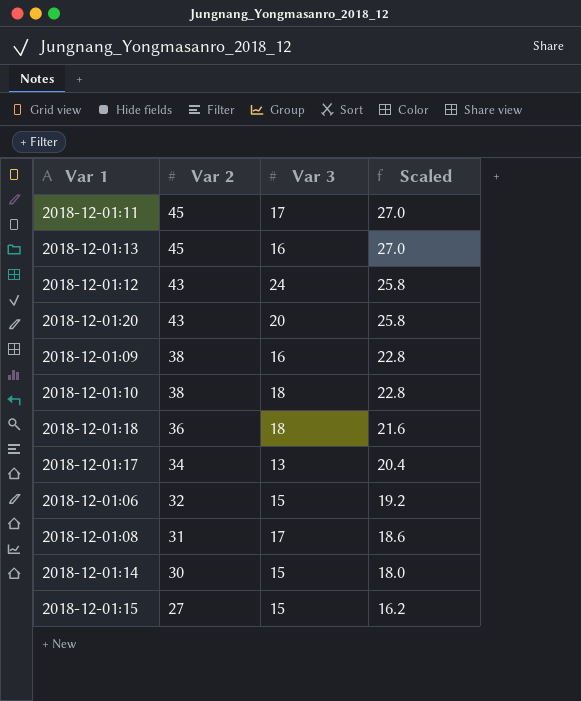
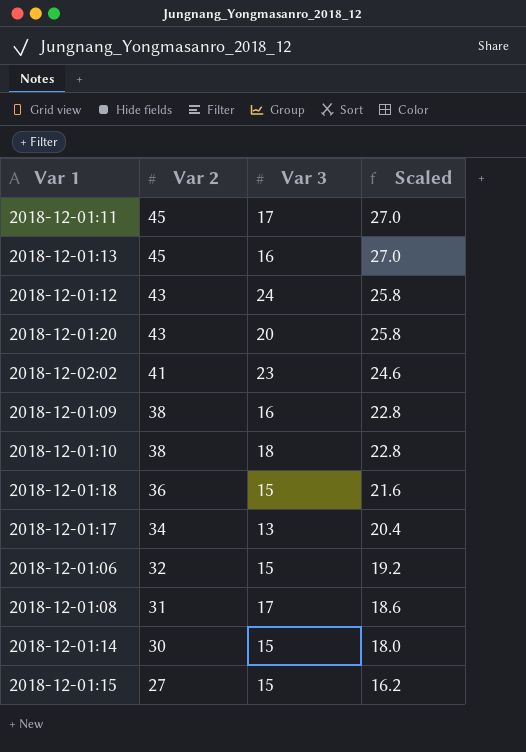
row 2018-12-02:02: none -> 41 | 23 | 24.6
2018-12-01:18 | Var 3: 18 -> 15

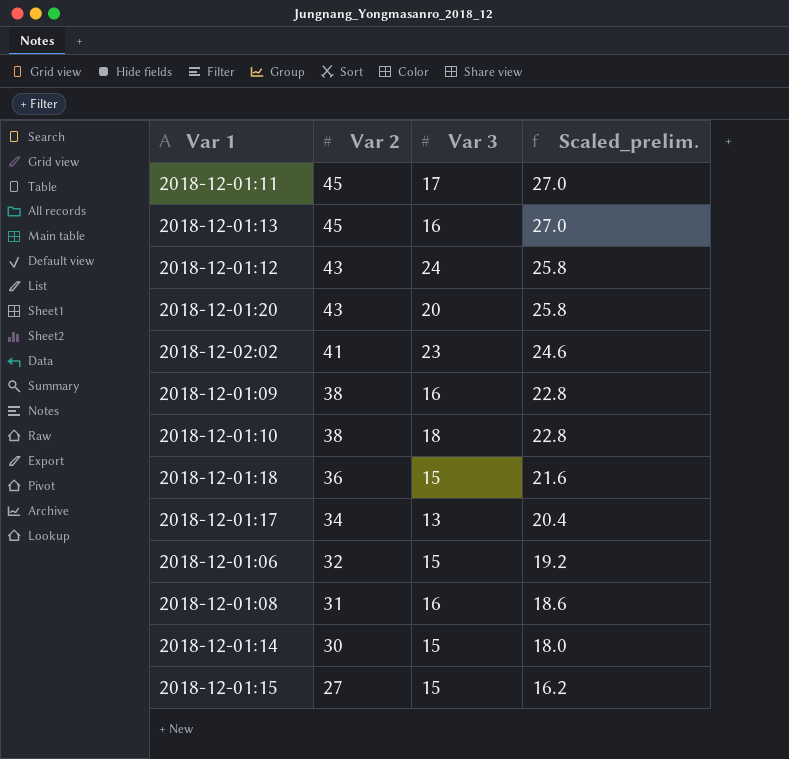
column name: Scaled -> Scaled_prelim.
2018-12-01:08 | Var 3: 17 -> 16

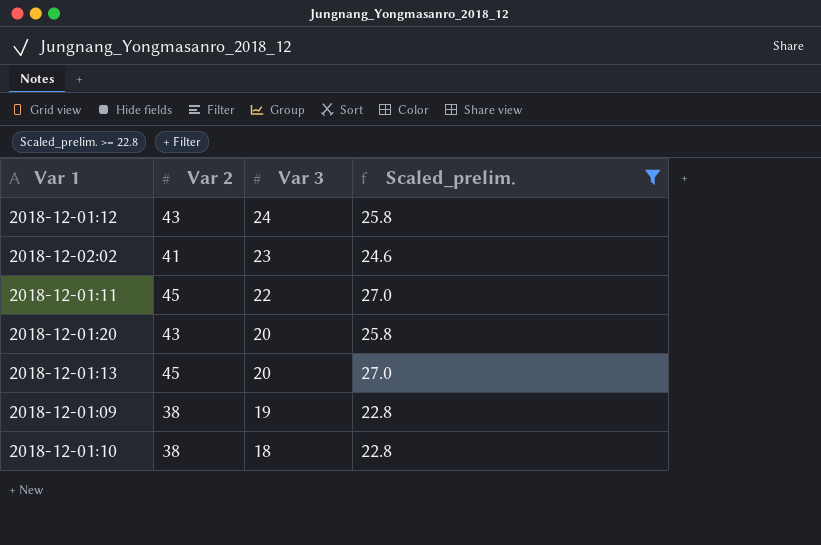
filter: none -> Scaled_prelim. >= 22.8
row order: Var 2 descending -> Var 3 descending
2018-12-01:11 | Var 3: 17 -> 22
2018-12-01:13 | Var 3: 16 -> 20
2018-12-01:09 | Var 3: 16 -> 19

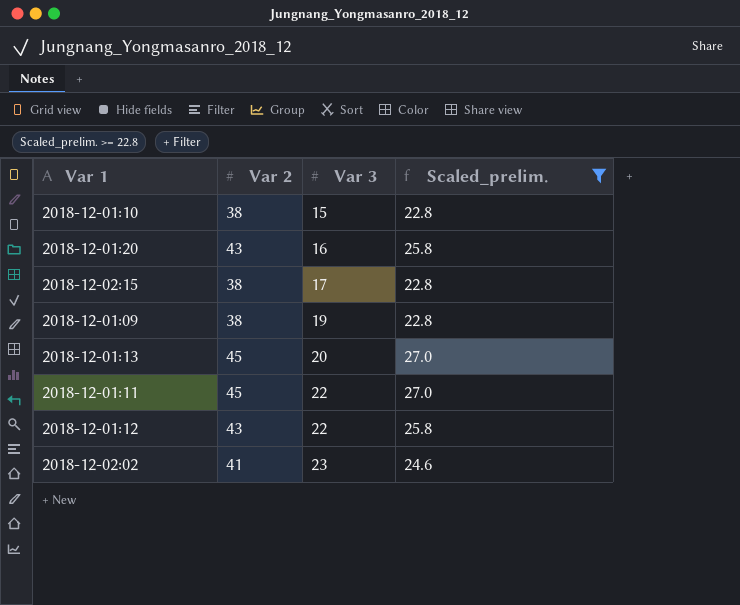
row order: Var 3 descending -> Var 3 ascending
2018-12-01:10 | Var 3: 18 -> 15
2018-12-01:20 | Var 3: 20 -> 16
row 2018-12-02:15: none -> 38 | 17 | 22.8
2018-12-01:12 | Var 3: 24 -> 22

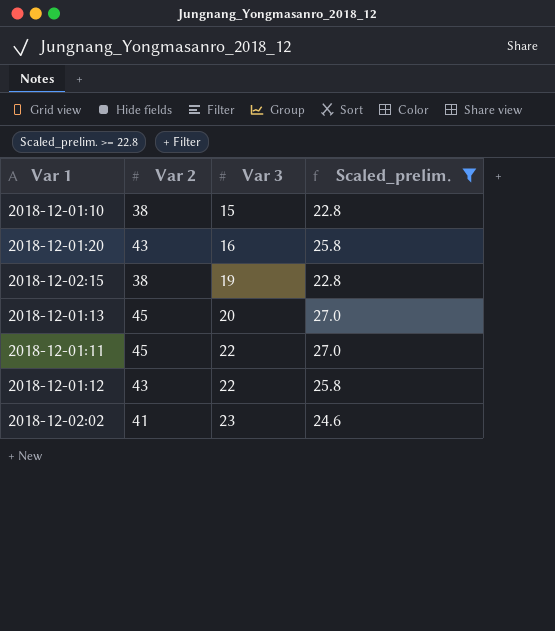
row 2018-12-01:09: 38 | 19 | 22.8 -> none
2018-12-02:15 | Var 3: 17 -> 19

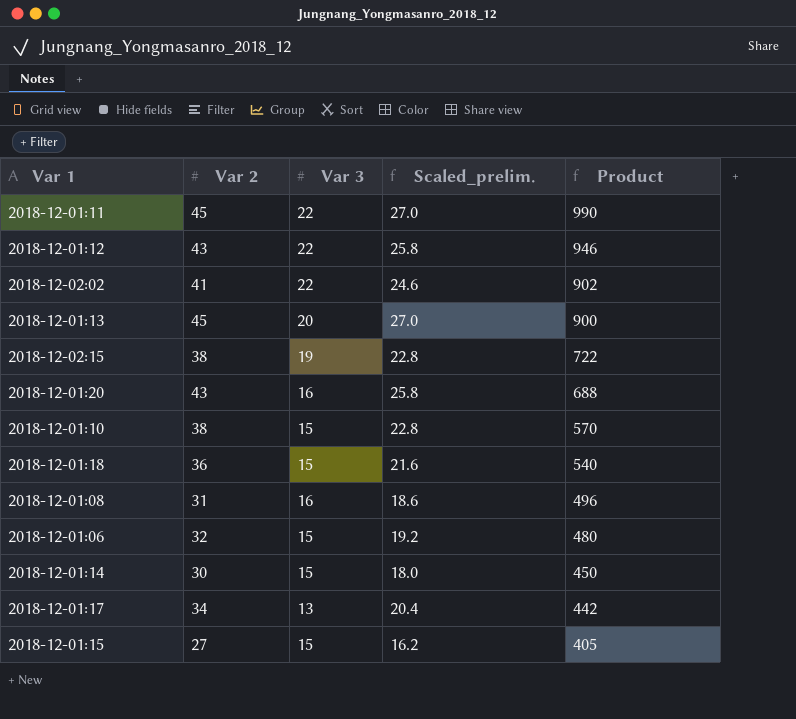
filter: Scaled_prelim. >= 22.8 -> none
row order: Var 3 ascending -> Product descending
column Product | formula: none -> [Var 2] * [Var 3]
2018-12-02:02 | Var 3: 23 -> 22

